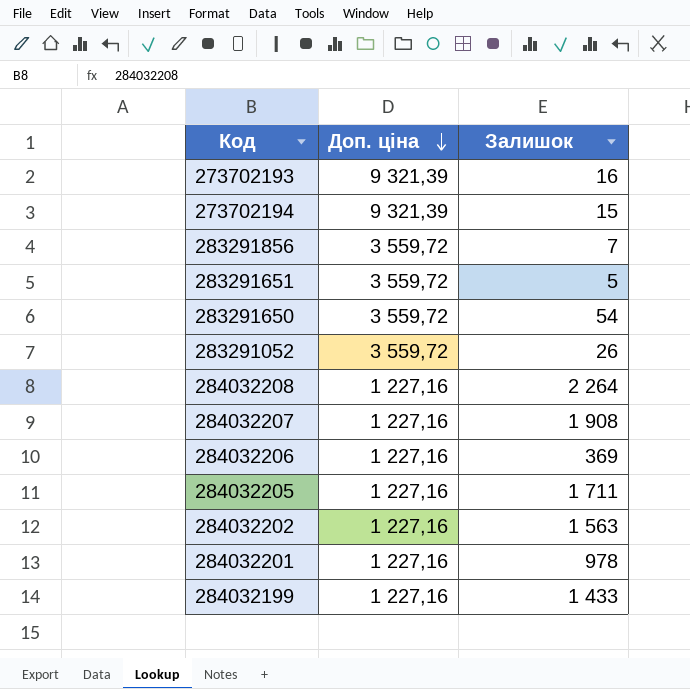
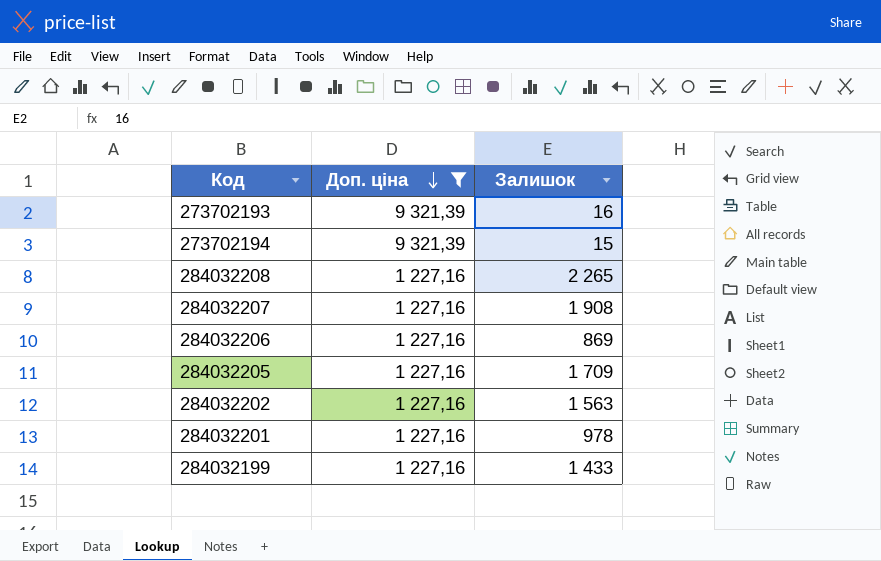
filter: none -> Доп. ціна != 3 559,72
284032208 | Залишок: 2 264 -> 2 265
284032206 | Залишок: 369 -> 869
284032205 | Залишок: 1 711 -> 1 709

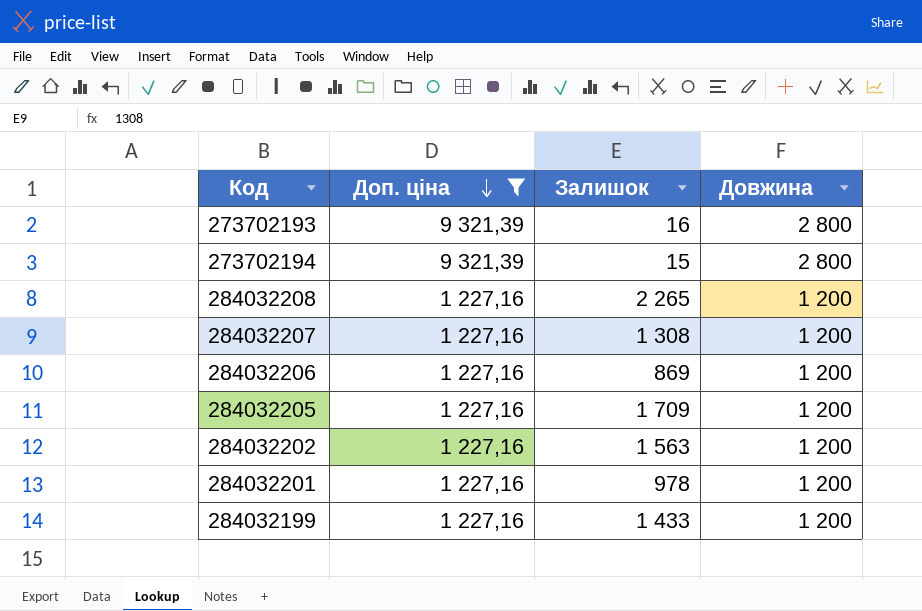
column Довжина | position: none -> 4
284032207 | Залишок: 1 908 -> 1 308

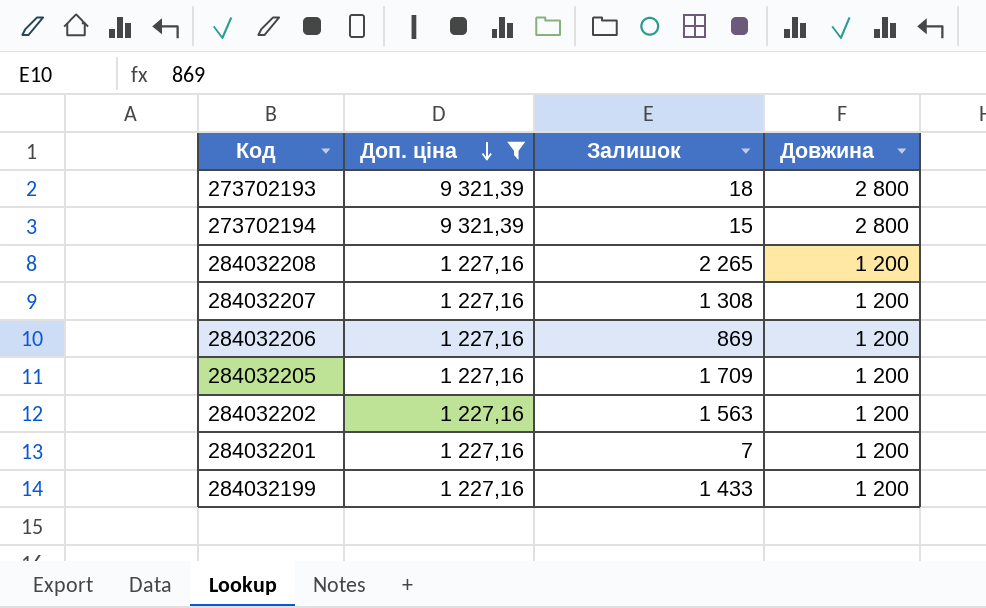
273702193 | Залишок: 16 -> 18
284032201 | Залишок: 978 -> 7

